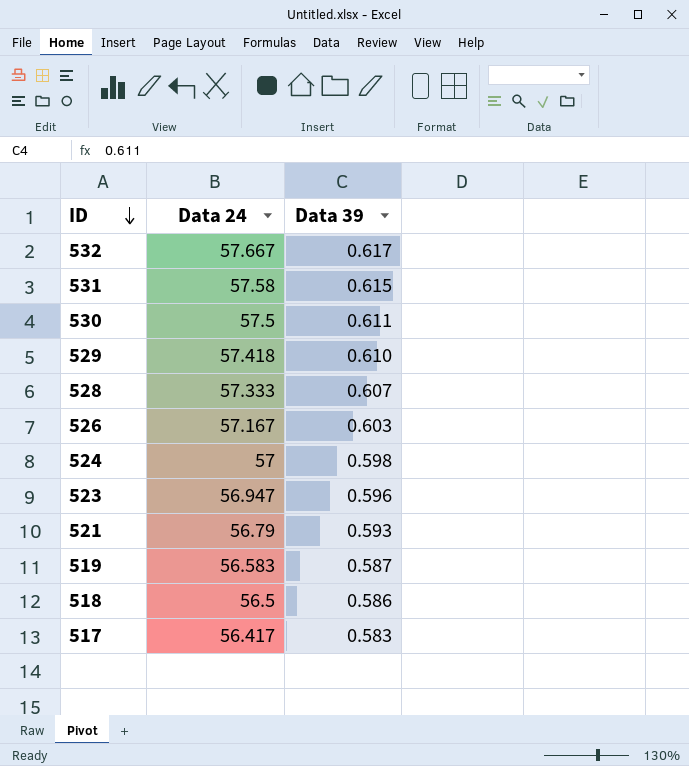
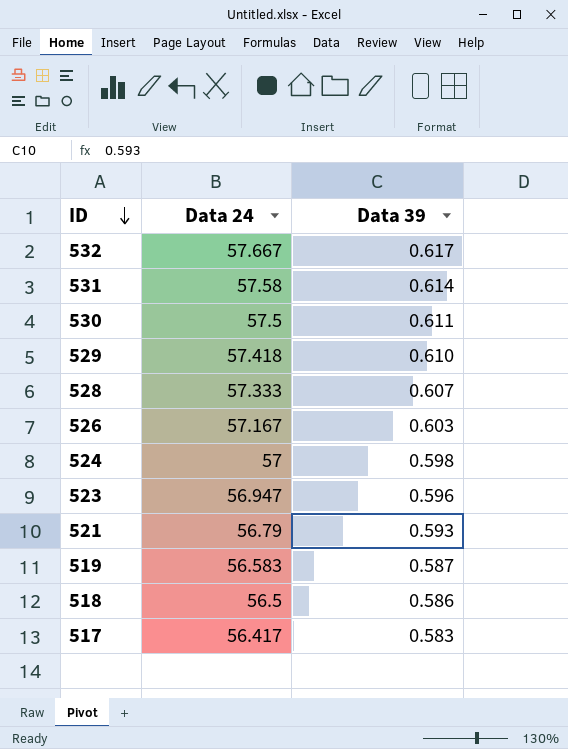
531 | Data 39: 0.615 -> 0.614

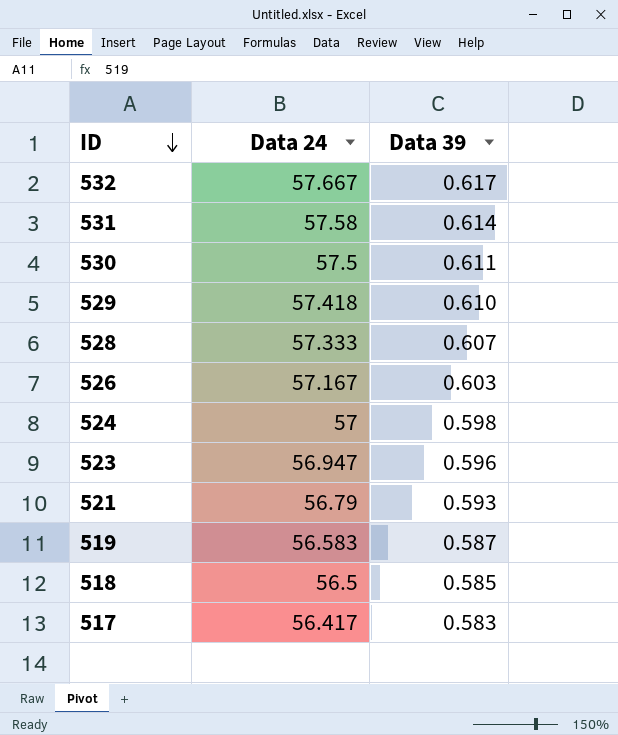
518 | Data 39: 0.586 -> 0.585

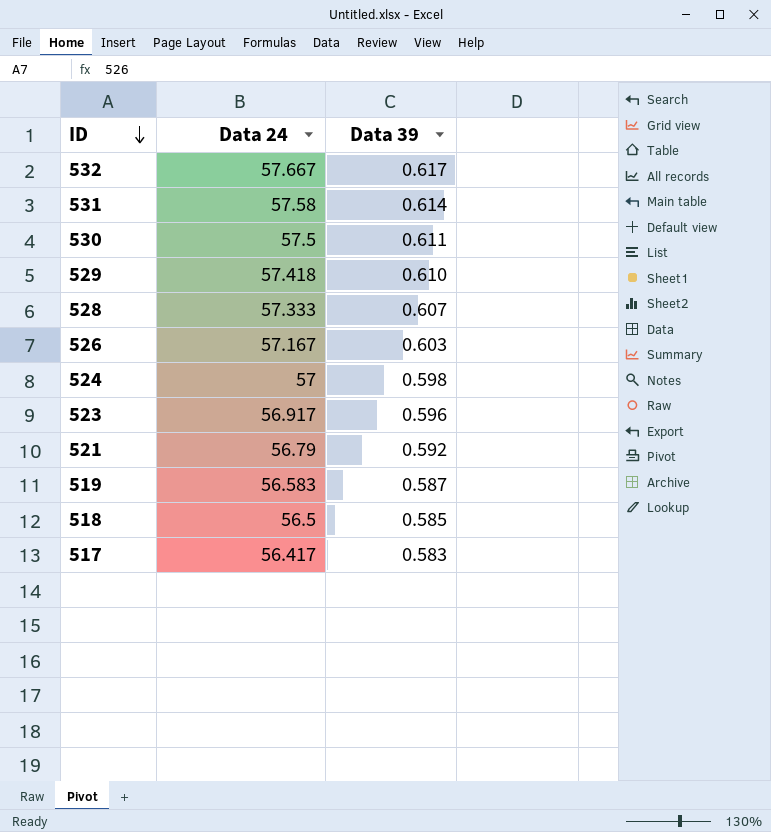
523 | Data 24: 56.947 -> 56.917
521 | Data 39: 0.593 -> 0.592

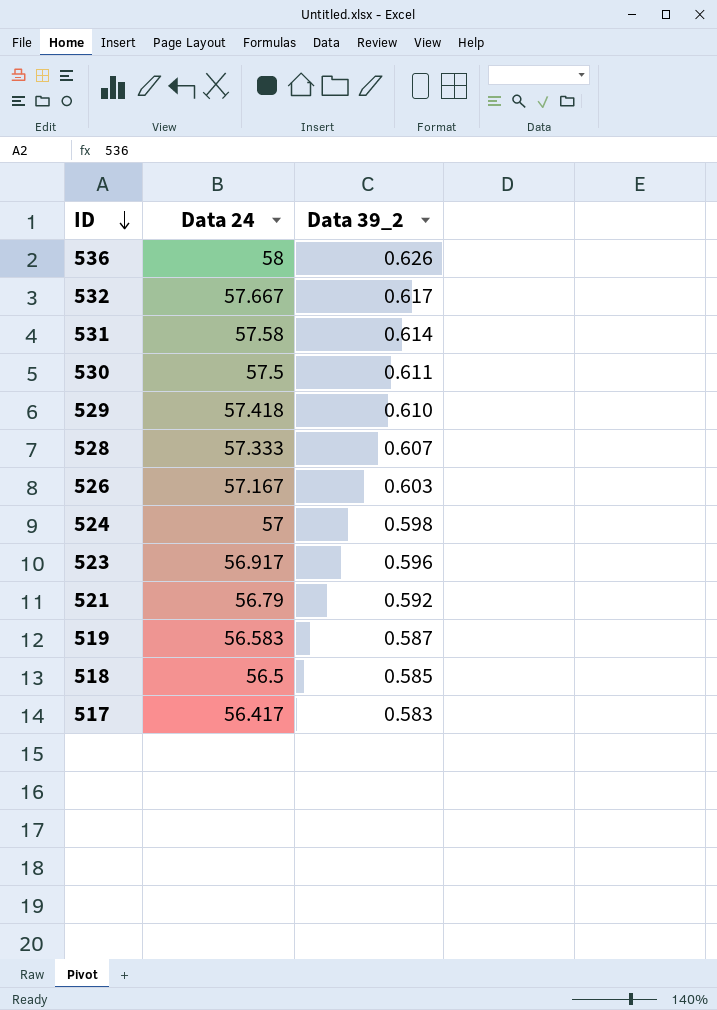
column name: Data 39 -> Data 39_2
row 536: none -> 58 | 0.626

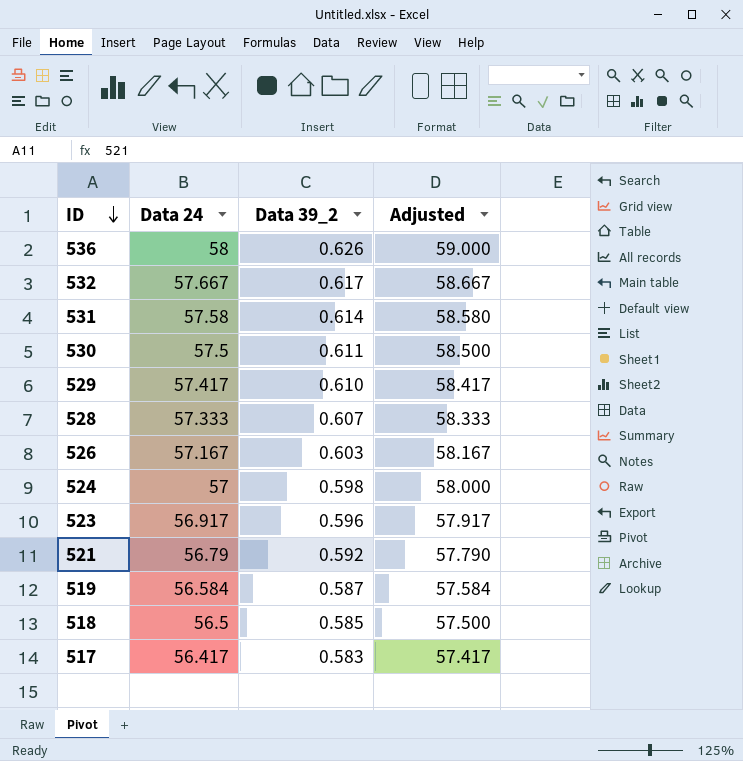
column Adjusted | formula: none -> [Data 24] + 1
529 | Data 24: 57.418 -> 57.417
519 | Data 24: 56.583 -> 56.584

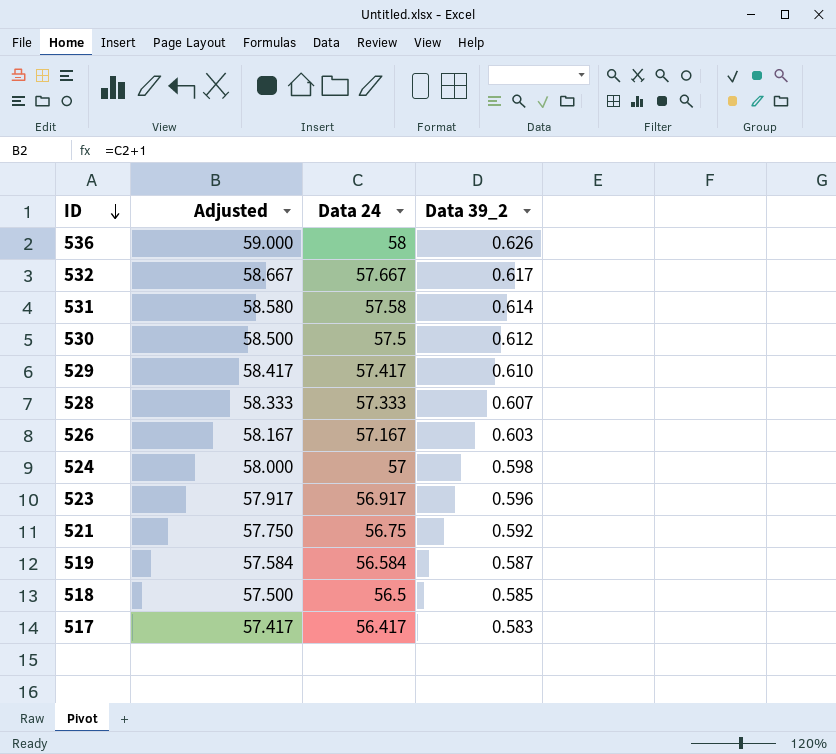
column Adjusted | position: 4 -> 2
530 | Data 39_2: 0.611 -> 0.612
521 | Adjusted: 57.790 -> 57.750
521 | Data 24: 56.79 -> 56.75

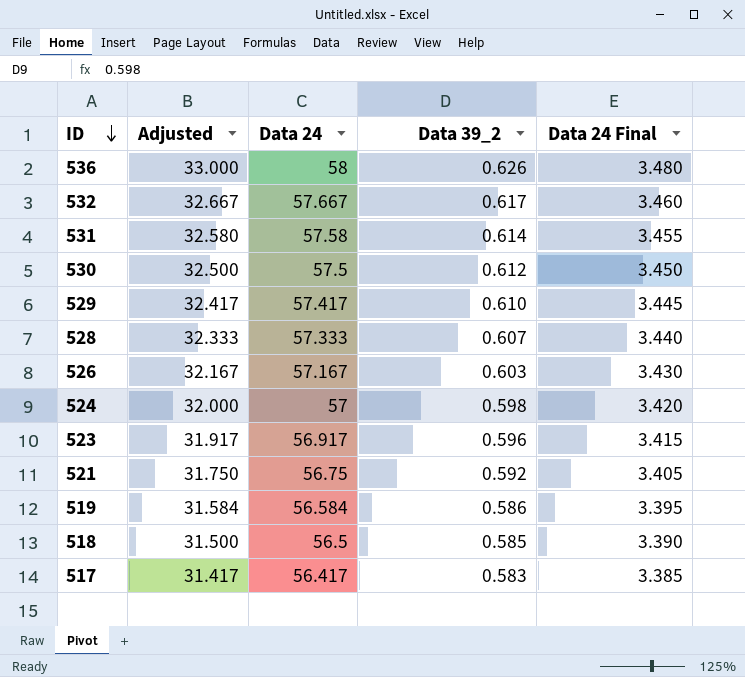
column Adjusted | formula: [Data 24] + 1 -> [Data 24] - 25
column Data 24 Final | formula: none -> [Data 24] * 0.06
519 | Data 39_2: 0.587 -> 0.586

